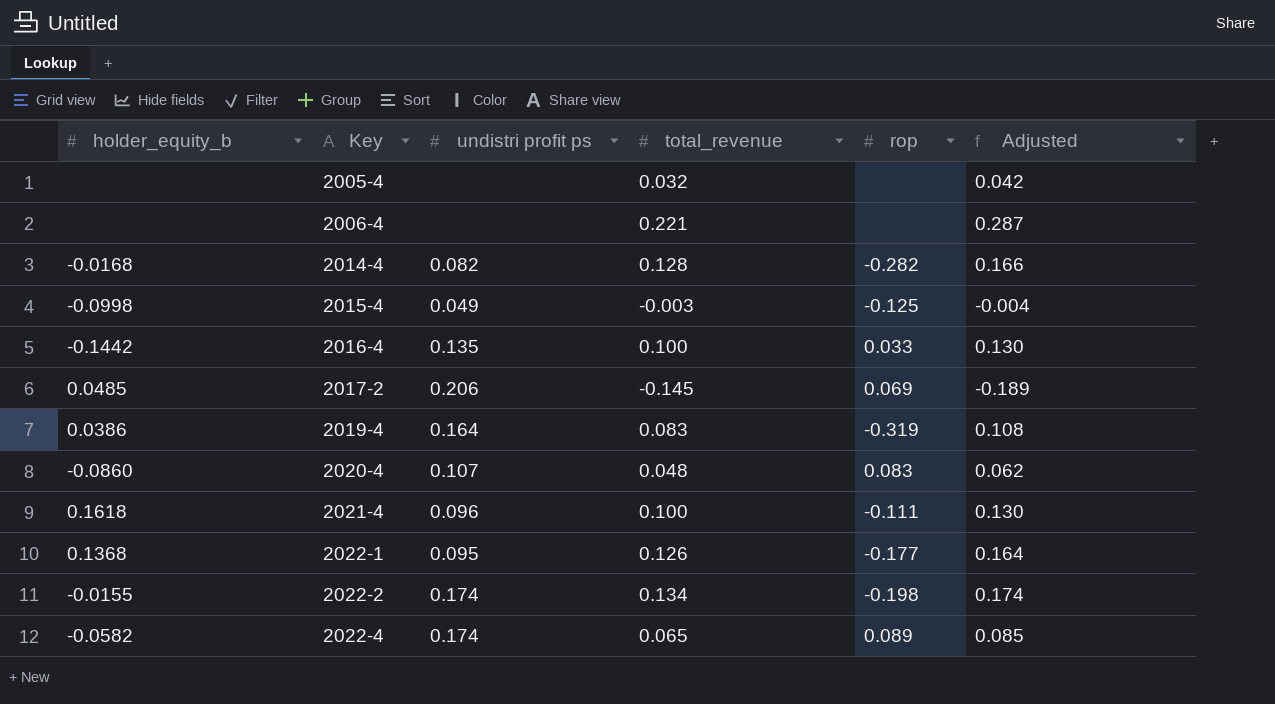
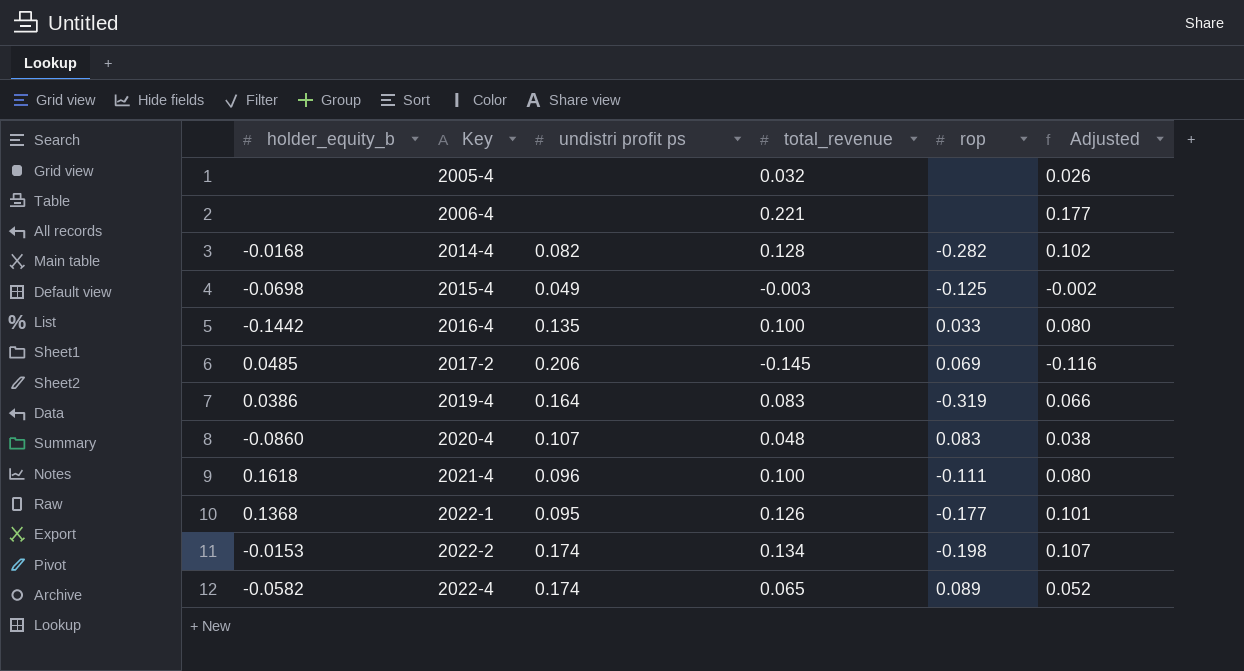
column Adjusted | formula: [total_revenue] * 1.3 -> [total_revenue] * 0.8
2015-4 | holder_equity_b: -0.0998 -> -0.0698
2022-2 | holder_equity_b: -0.0155 -> -0.0153

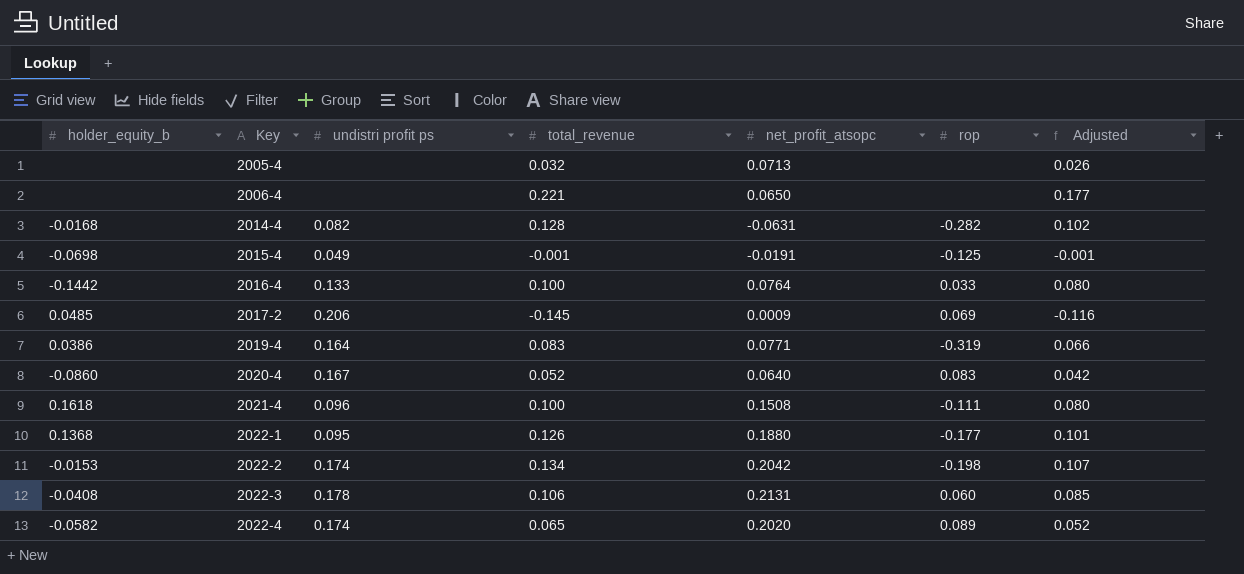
column net_profit_atsopc | position: none -> 5
2015-4 | total_revenue: -0.003 -> -0.001
2015-4 | Adjusted: -0.002 -> -0.001
2016-4 | undistri profit ps: 0.135 -> 0.133
2020-4 | undistri profit ps: 0.107 -> 0.167
2020-4 | total_revenue: 0.048 -> 0.052
2020-4 | Adjusted: 0.038 -> 0.042
row 2022-3: none -> -0.0408 | 0.178 | 0.106 | 0.2131 | 0.060 | 0.085

